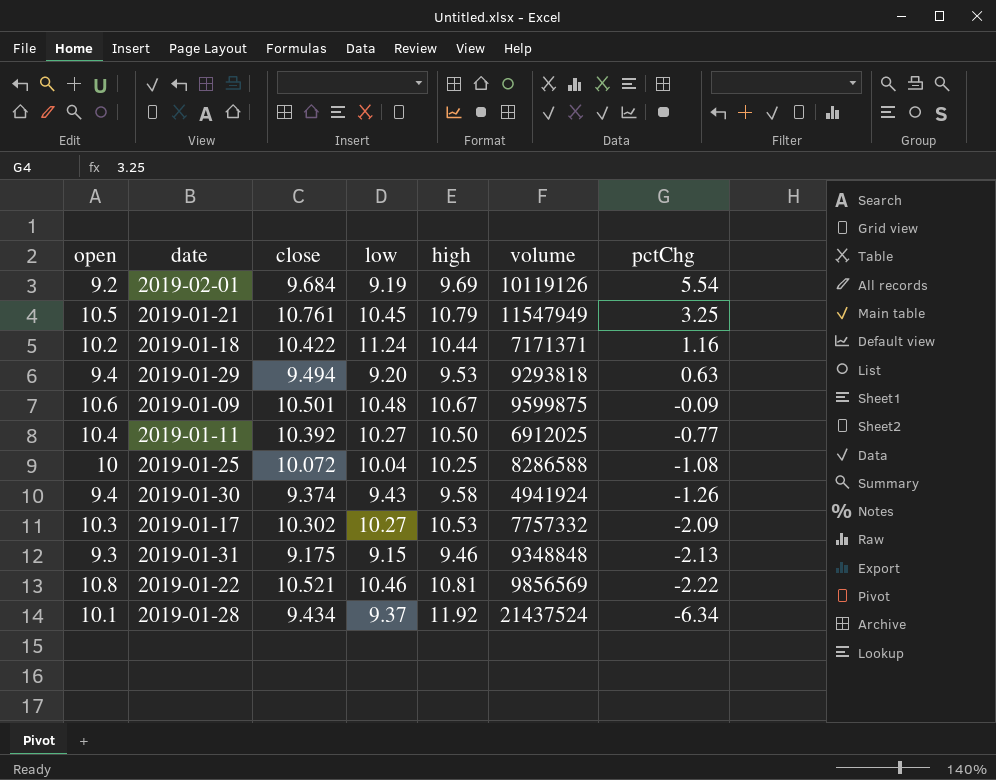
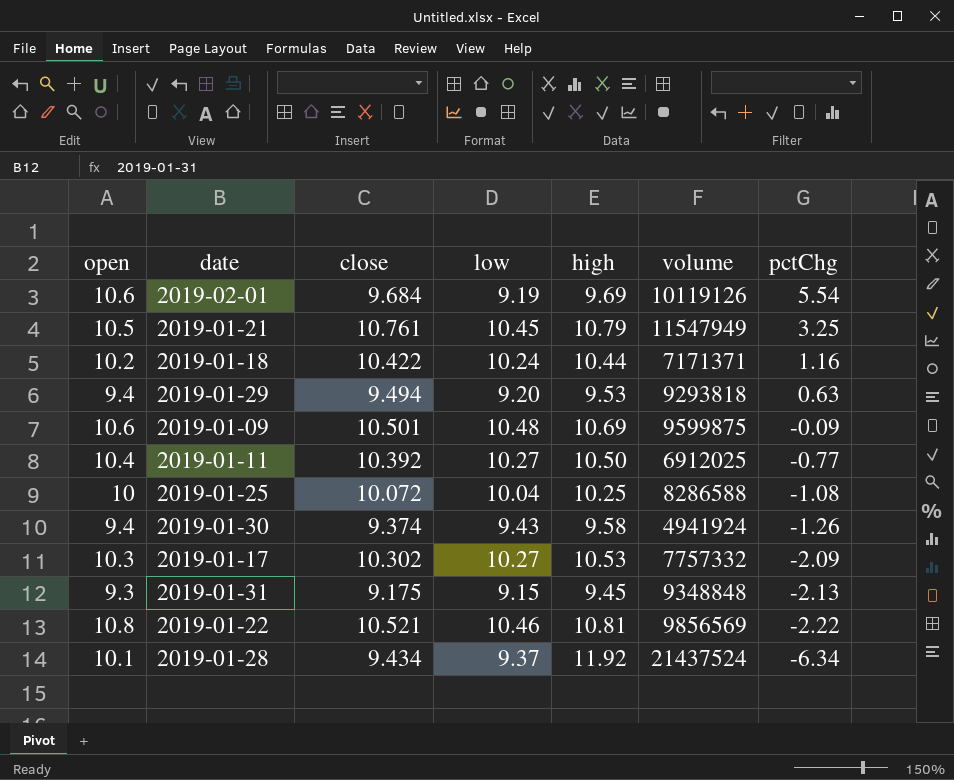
2019-02-01 | open: 9.2 -> 10.6
2019-01-18 | low: 11.24 -> 10.24
2019-01-09 | high: 10.67 -> 10.69
2019-01-31 | high: 9.46 -> 9.45

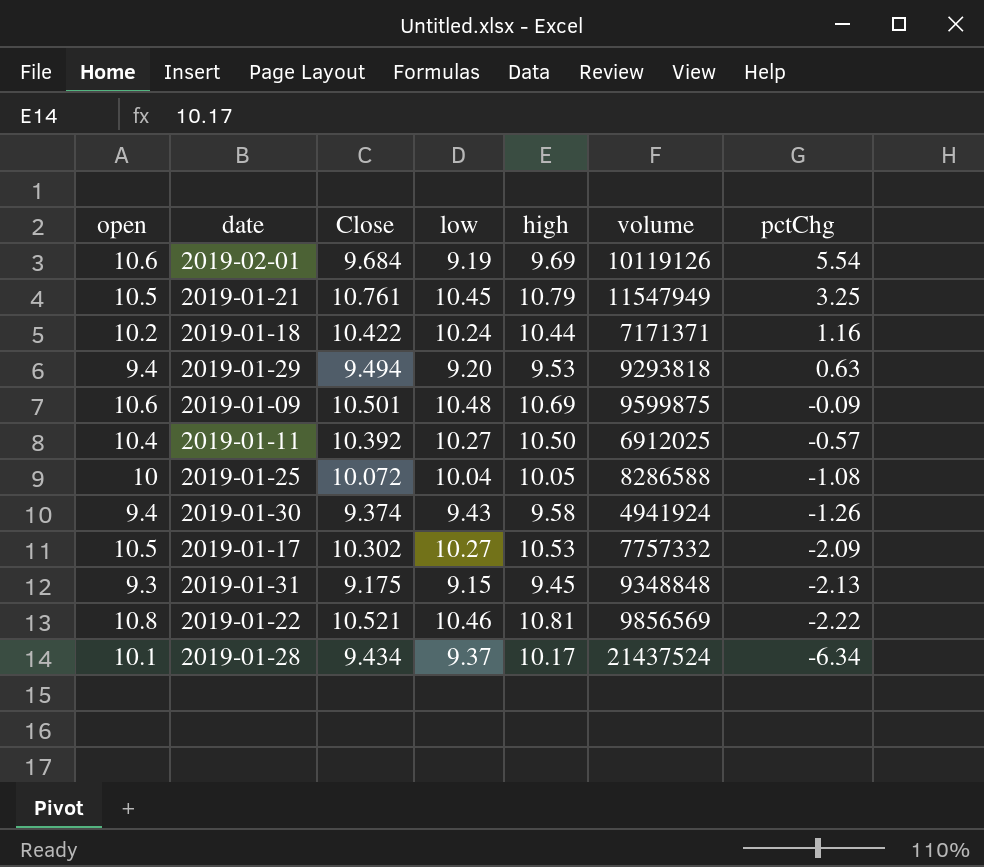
column name: close -> Close
2019-01-11 | pctChg: -0.77 -> -0.57
2019-01-25 | high: 10.25 -> 10.05
2019-01-17 | open: 10.3 -> 10.5
2019-01-28 | high: 11.92 -> 10.17

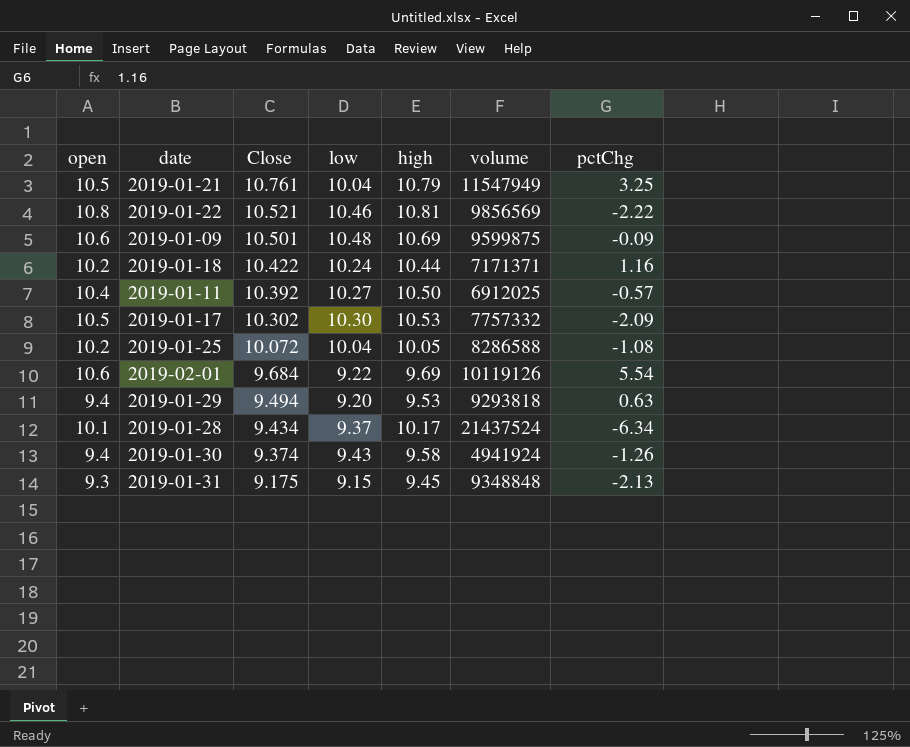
row order: pctChg descending -> Close descending
2019-01-21 | low: 10.45 -> 10.04
2019-01-17 | low: 10.27 -> 10.30
2019-01-25 | open: 10 -> 10.2
2019-02-01 | low: 9.19 -> 9.22

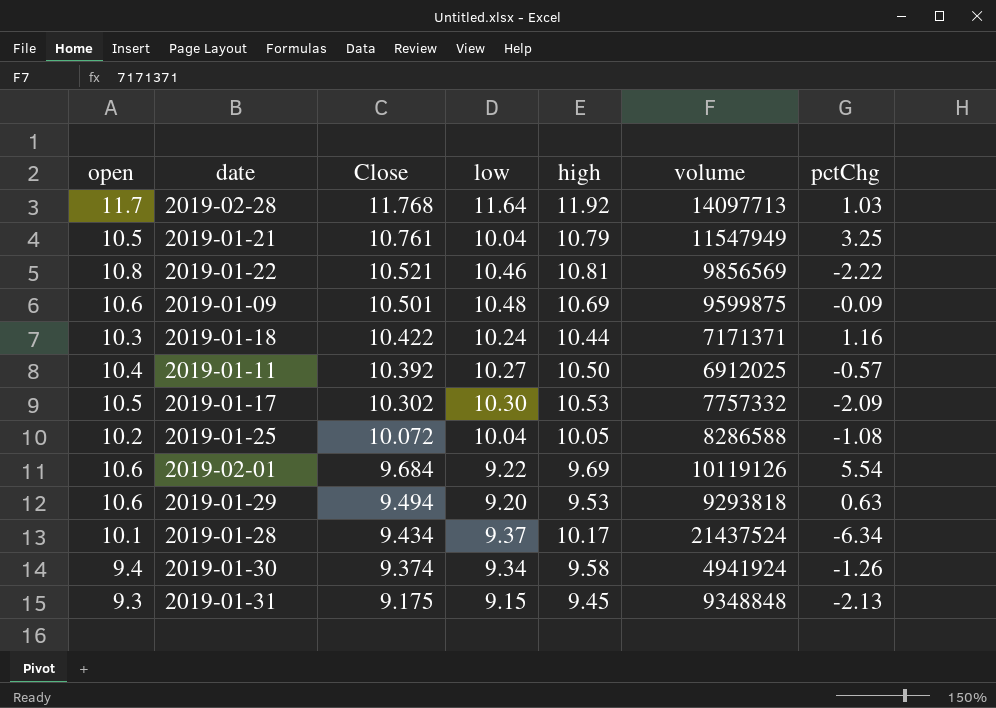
row 2019-02-28: none -> 11.7 | 11.768 | 11.64 | 11.92 | 14097713 | 1.03
2019-01-18 | open: 10.2 -> 10.3
2019-01-29 | open: 9.4 -> 10.6
2019-01-30 | low: 9.43 -> 9.34

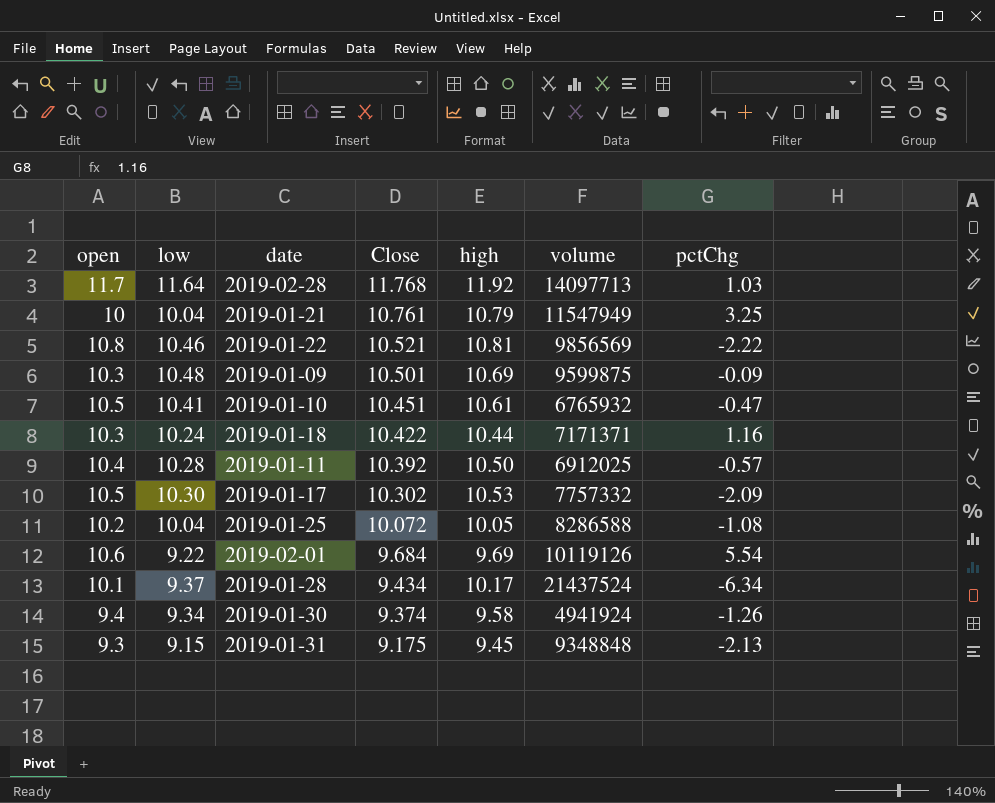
column low | position: 4 -> 2
row 2019-01-29: 10.6 | 9.494 | 9.20 | 9.53 | 9293818 | 0.63 -> none
2019-01-21 | open: 10.5 -> 10
2019-01-09 | open: 10.6 -> 10.3
row 2019-01-10: none -> 10.5 | 10.41 | 10.451 | 10.61 | 6765932 | -0.47
2019-01-11 | low: 10.27 -> 10.28

